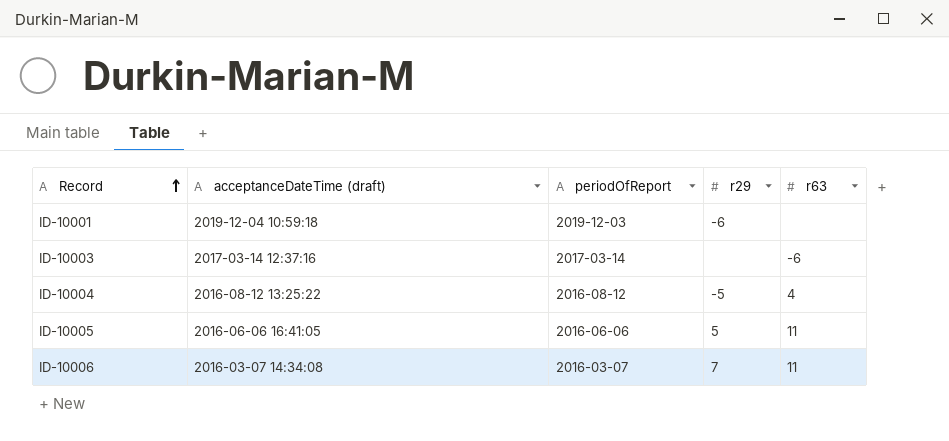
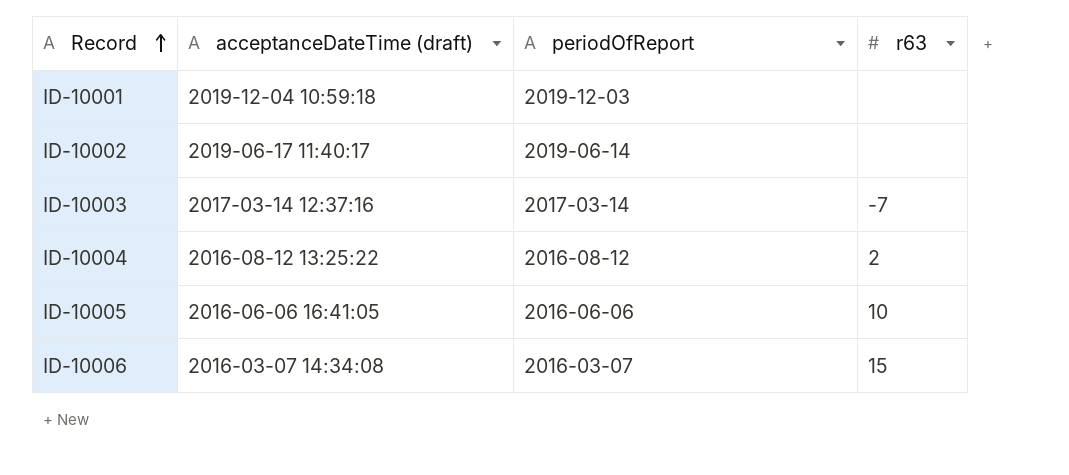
column r29 | position: 4 -> none
row ID-10002: none -> 2019-06-17 11:40:17 | 2019-06-14 | none
ID-10003 | r63: -6 -> -7
ID-10004 | r63: 4 -> 2
ID-10005 | r63: 11 -> 10
ID-10006 | r63: 11 -> 15

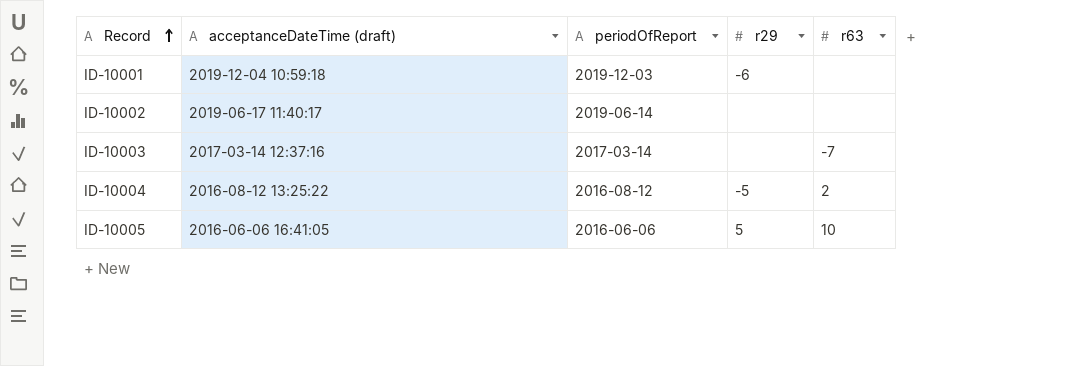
column r29 | position: none -> 4
row ID-10006: 2016-03-07 14:34:08 | 2016-03-07 | 15 -> none

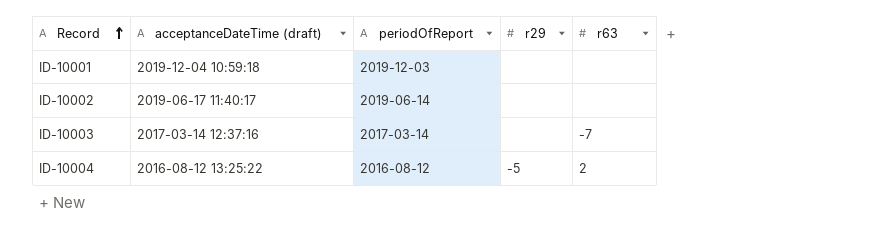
row ID-10005: 2016-06-06 16:41:05 | 2016-06-06 | 5 | 10 -> none
ID-10001 | r29: -6 -> none

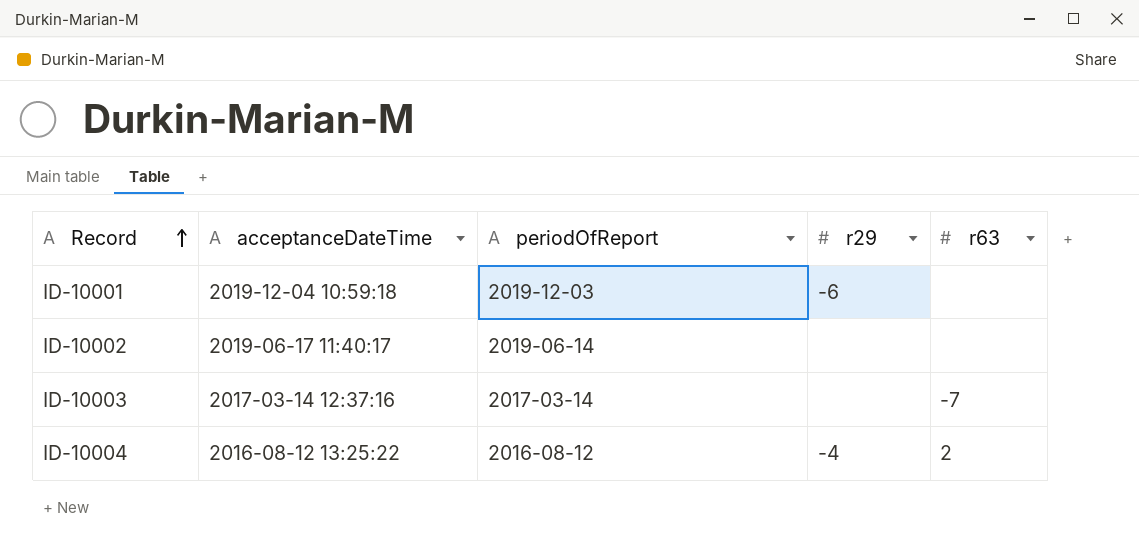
column name: acceptanceDateTime (draft) -> acceptanceDateTime
ID-10001 | r29: none -> -6
ID-10004 | r29: -5 -> -4

